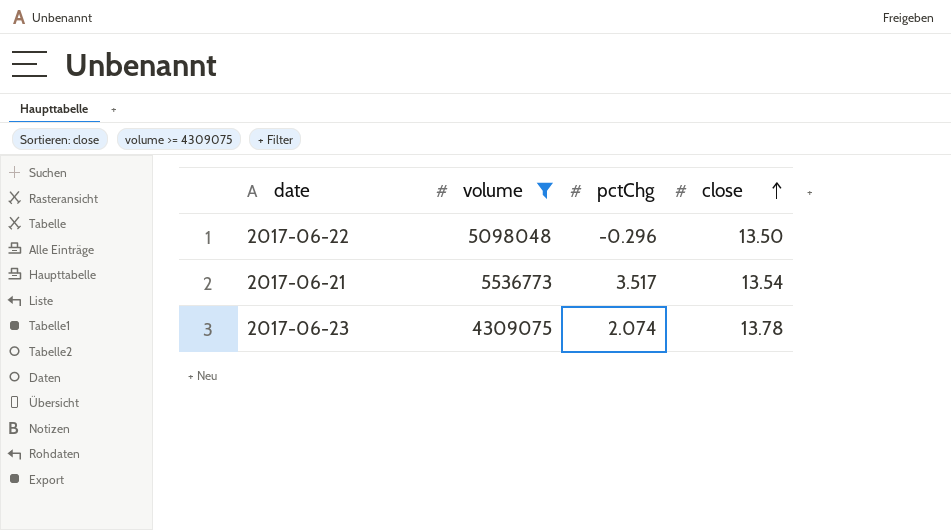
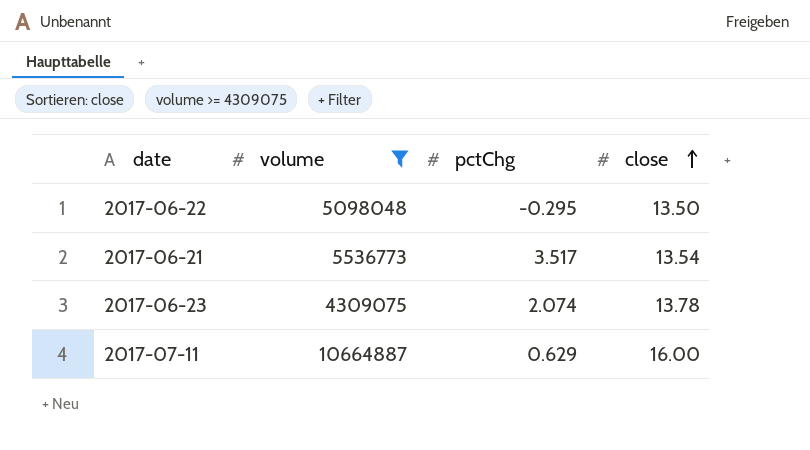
2017-06-22 | pctChg: -0.296 -> -0.295
row 2017-07-11: none -> 10664887 | 0.629 | 16.00

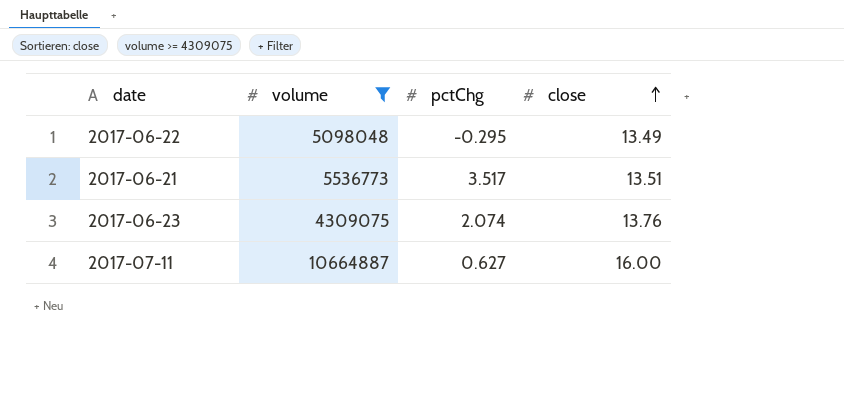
2017-06-22 | close: 13.50 -> 13.49
2017-06-21 | close: 13.54 -> 13.51
2017-06-23 | close: 13.78 -> 13.76
2017-07-11 | pctChg: 0.629 -> 0.627

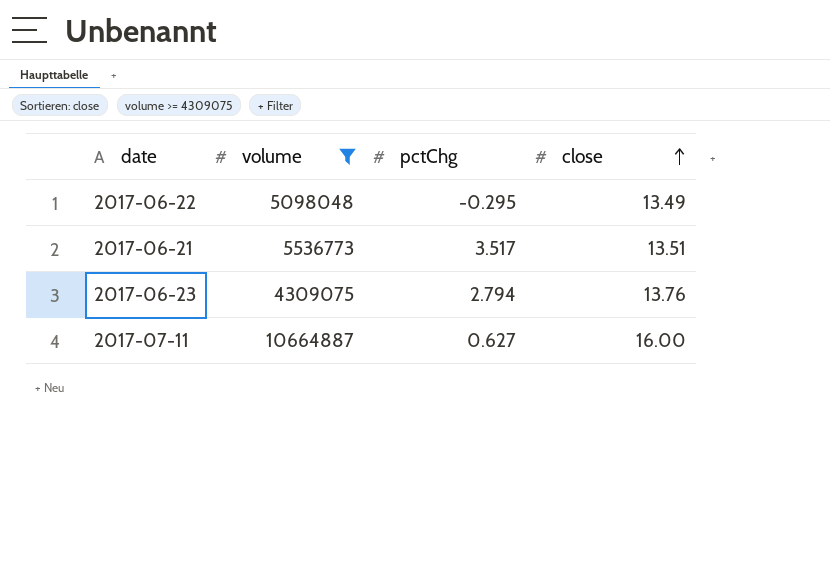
2017-06-23 | pctChg: 2.074 -> 2.794

